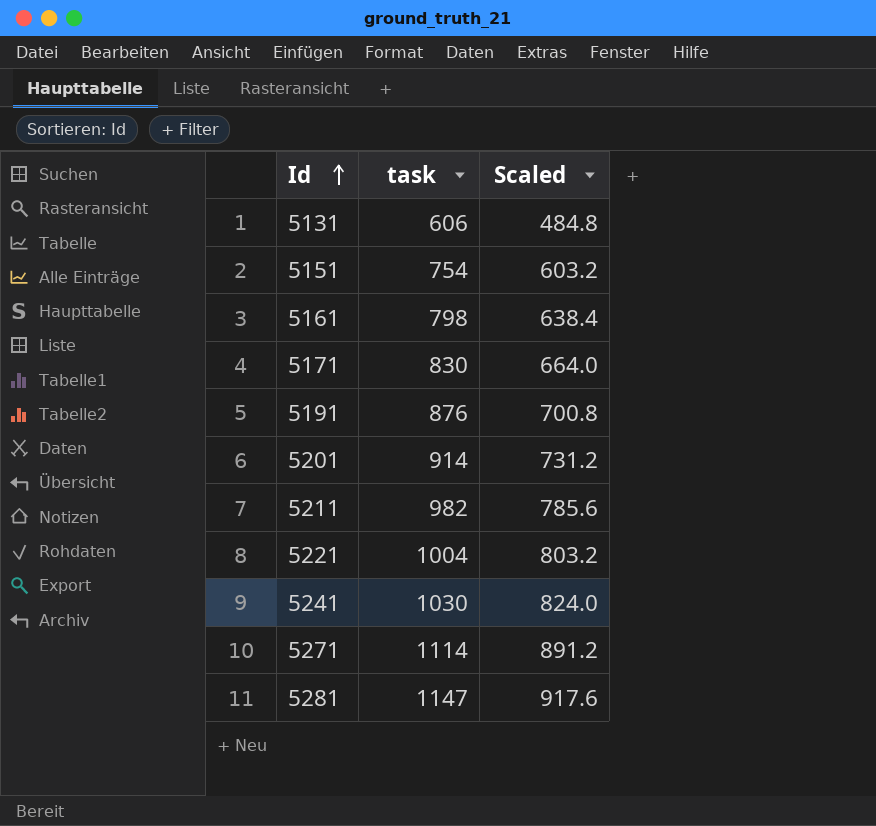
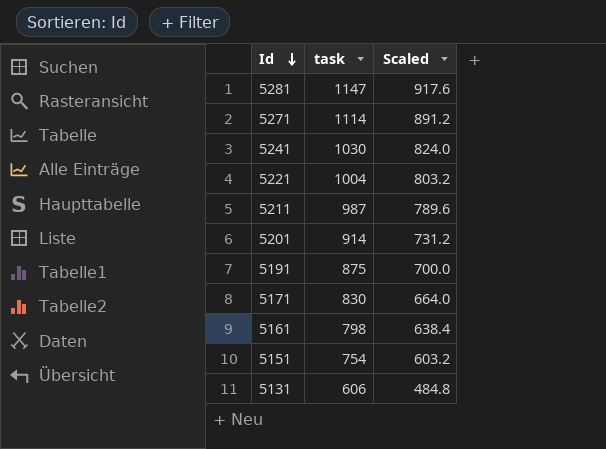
row order: Id ascending -> Id descending
5211 | task: 982 -> 987
5211 | Scaled: 785.6 -> 789.6
5191 | task: 876 -> 875
5191 | Scaled: 700.8 -> 700.0

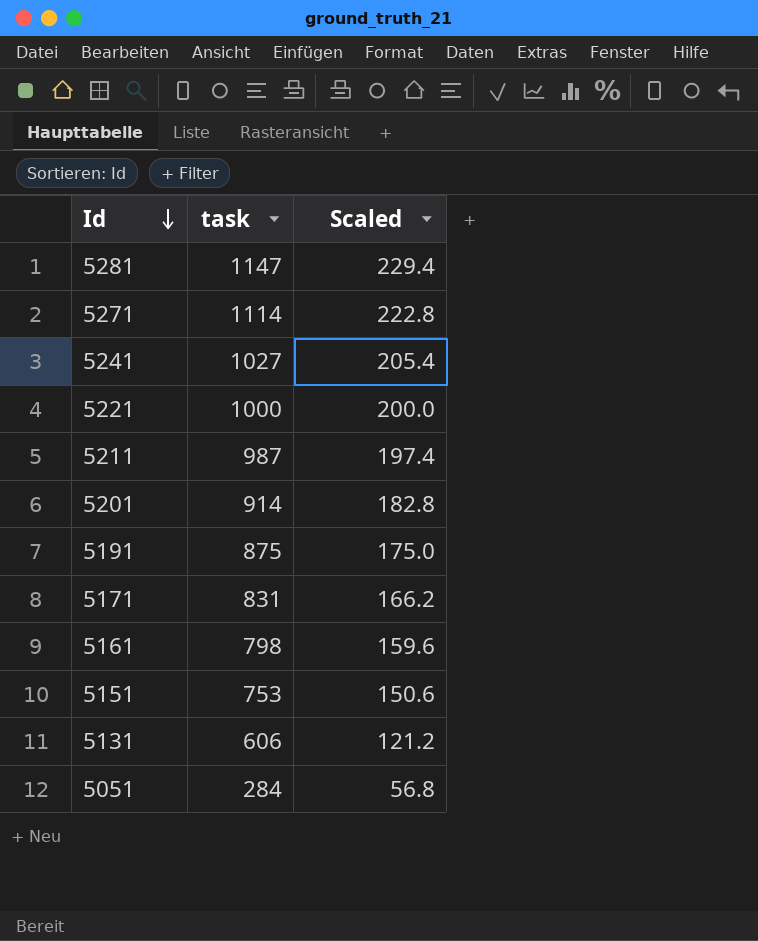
column Scaled | formula: [task] * 0.8 -> [task] * 0.2
5241 | task: 1030 -> 1027
5221 | task: 1004 -> 1000
5171 | task: 830 -> 831
5151 | task: 754 -> 753
row 5051: none -> 284 | 56.8

